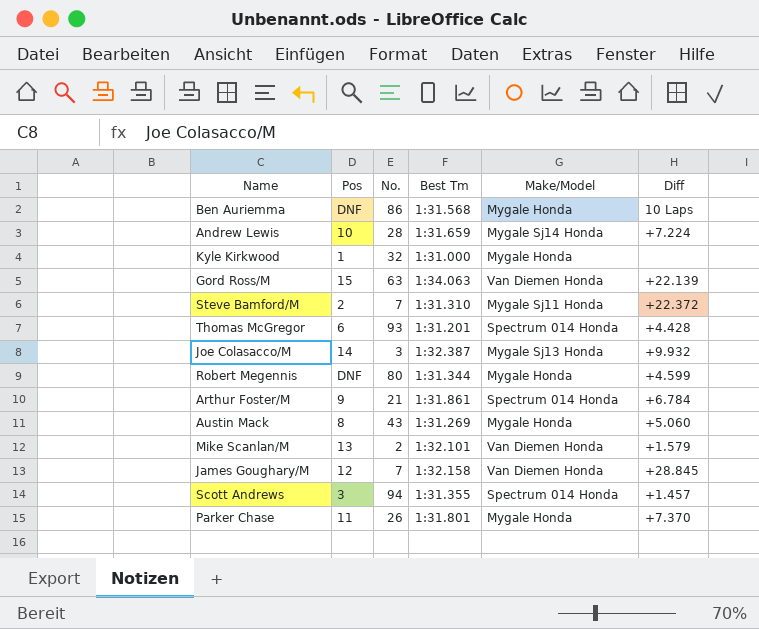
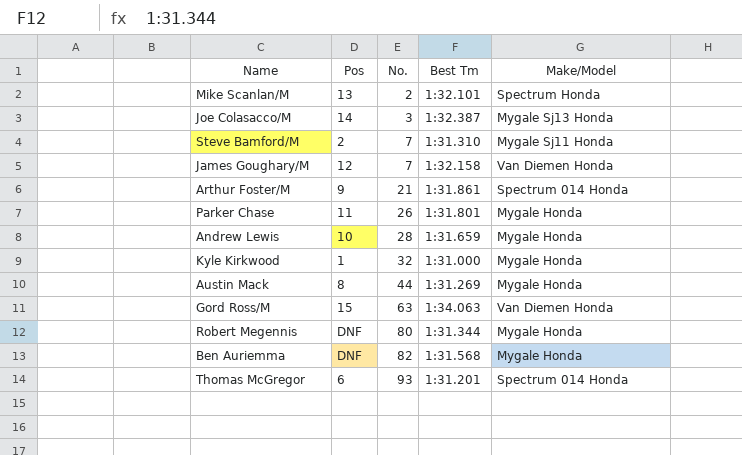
row order: none -> No. ascending
column Diff | position: 6 -> none
row Scott Andrews: 3 | 94 | 1:31.355 | Spectrum 014 Honda | +1.457 -> none
Mike Scanlan/M | Make/Model: Van Diemen Honda -> Spectrum Honda
Andrew Lewis | Make/Model: Mygale Sj14 Honda -> Mygale Honda
Austin Mack | No.: 43 -> 44
Ben Auriemma | No.: 86 -> 82

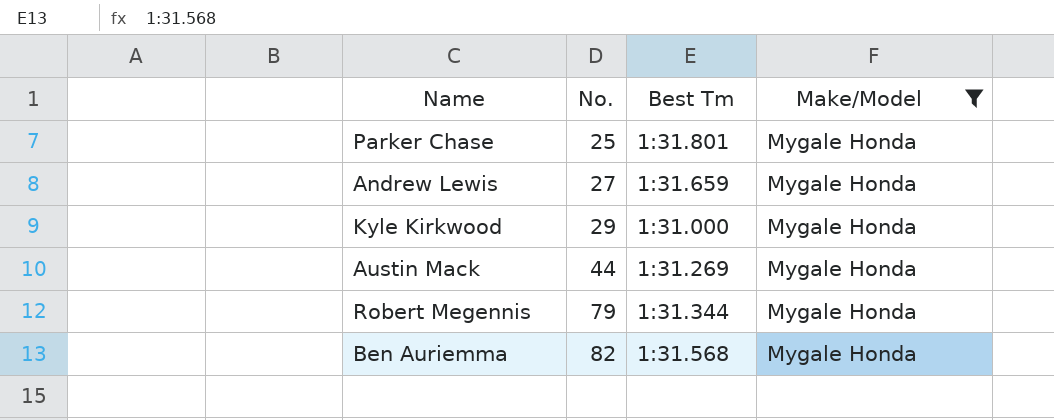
filter: none -> Make/Model = Mygale Honda
column Pos | position: 2 -> none
Parker Chase | No.: 26 -> 25
Andrew Lewis | No.: 28 -> 27
Kyle Kirkwood | No.: 32 -> 29
Robert Megennis | No.: 80 -> 79

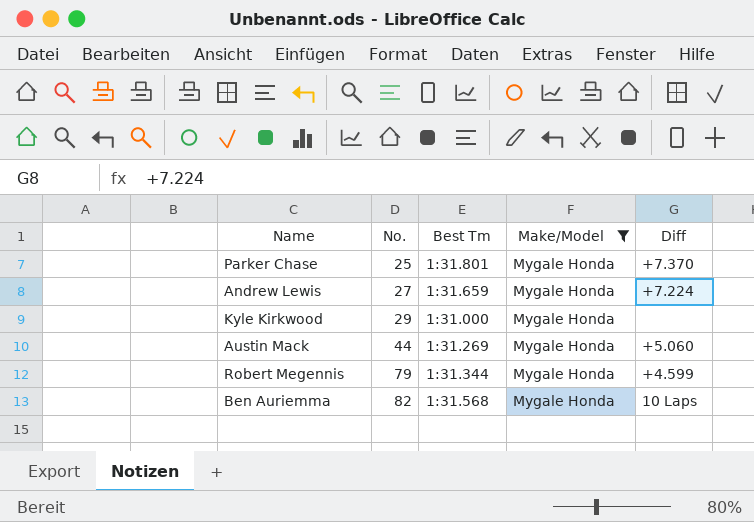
column Diff | position: none -> 5

